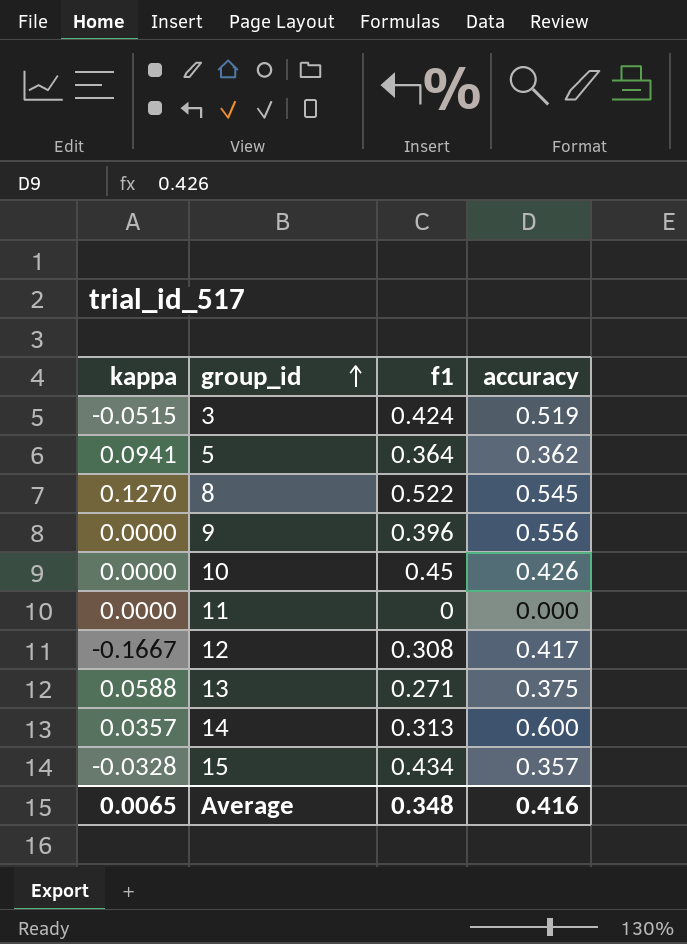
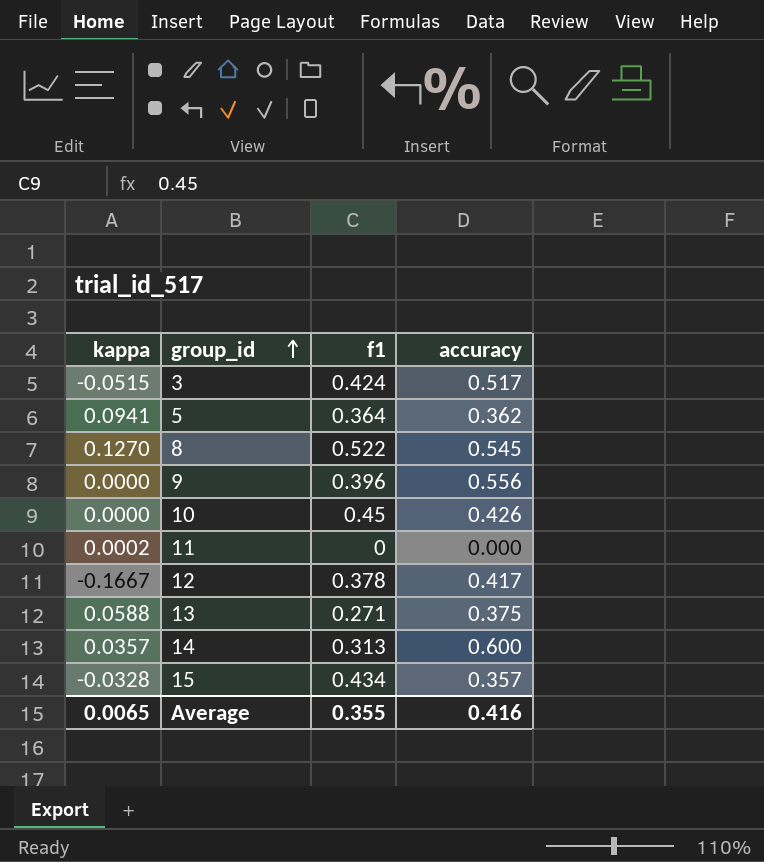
3 | accuracy: 0.519 -> 0.517
11 | kappa: 0.0000 -> 0.0002
12 | f1: 0.308 -> 0.378
Average | f1: 0.348 -> 0.355

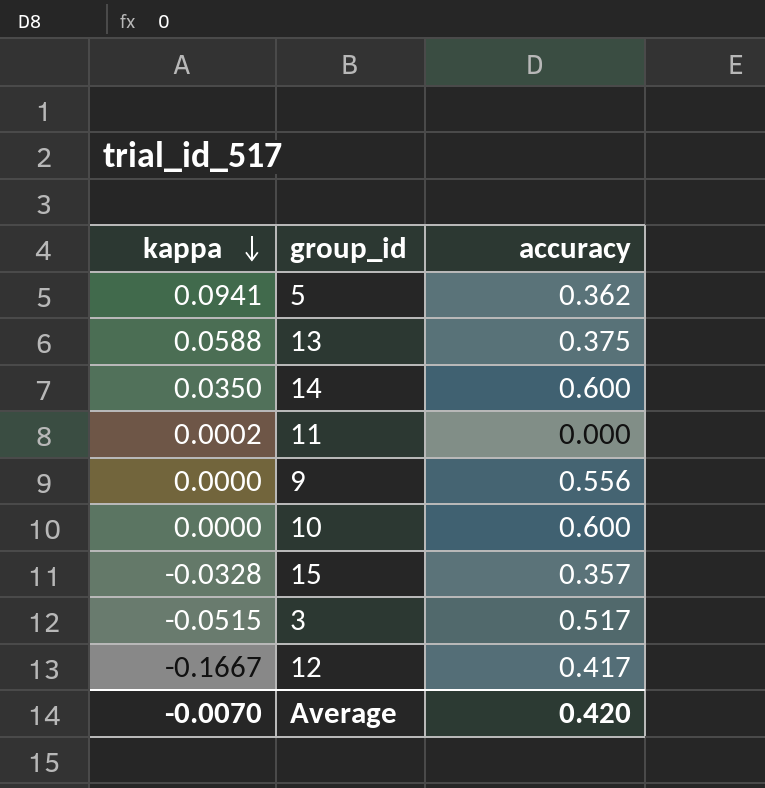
row order: group_id ascending -> kappa descending
column f1 | position: 3 -> none
row 8: 0.1270 | 0.522 | 0.545 -> none
14 | kappa: 0.0357 -> 0.0350
10 | accuracy: 0.426 -> 0.600
Average | kappa: 0.0065 -> -0.0070
Average | accuracy: 0.416 -> 0.420

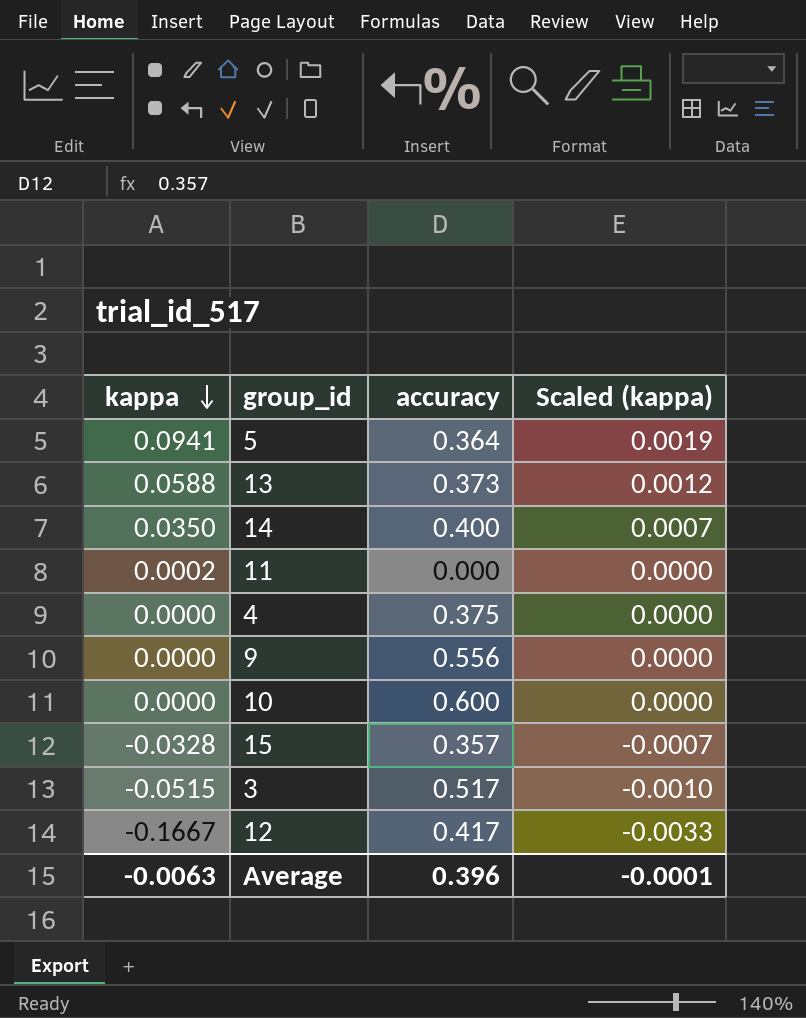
column Scaled (kappa) | formula: none -> [kappa] * 0.02
5 | accuracy: 0.362 -> 0.364
13 | accuracy: 0.375 -> 0.373
14 | accuracy: 0.600 -> 0.400
row 4: none -> 0.0000 | 0.375 | 0.0000
Average | kappa: -0.0070 -> -0.0063
Average | accuracy: 0.420 -> 0.396

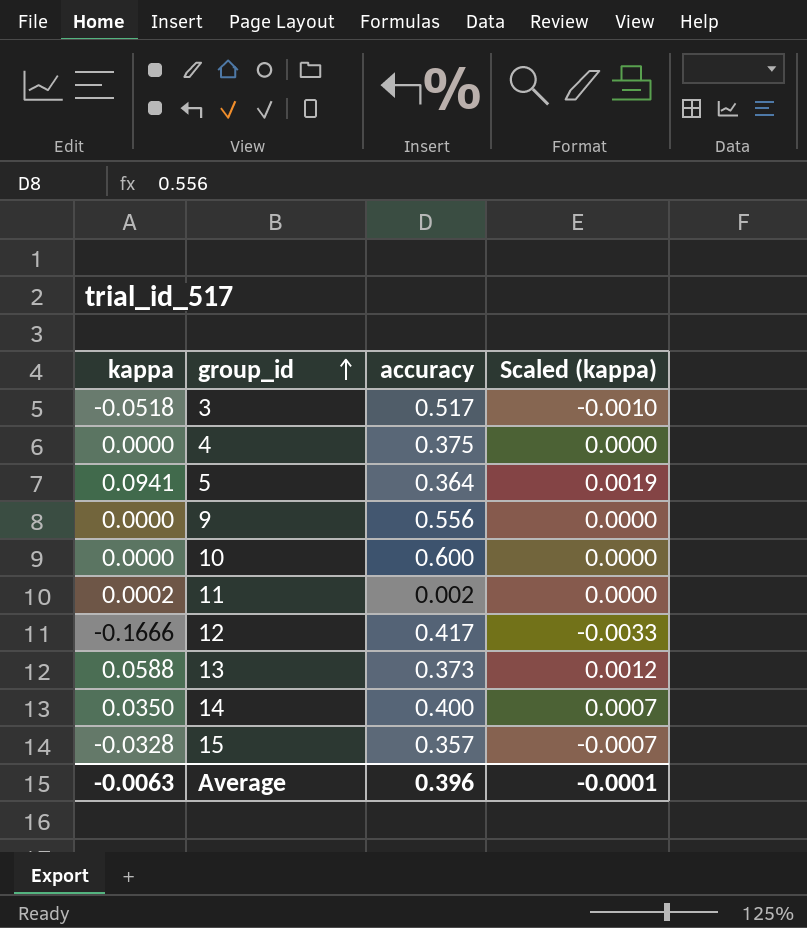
row order: kappa descending -> group_id ascending
3 | kappa: -0.0515 -> -0.0518
11 | accuracy: 0.000 -> 0.002
12 | kappa: -0.1667 -> -0.1666

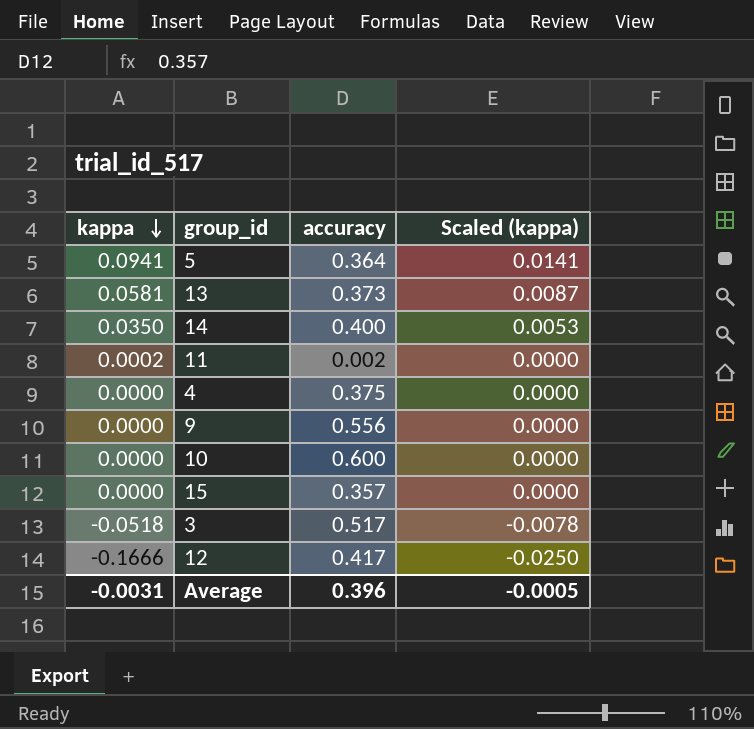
row order: group_id ascending -> kappa descending
column Scaled (kappa) | formula: [kappa] * 0.02 -> [kappa] * 0.15
13 | kappa: 0.0588 -> 0.0581
15 | kappa: -0.0328 -> 0.0000
Average | kappa: -0.0063 -> -0.0031
Average | Scaled (kappa): -0.0001 -> -0.0005

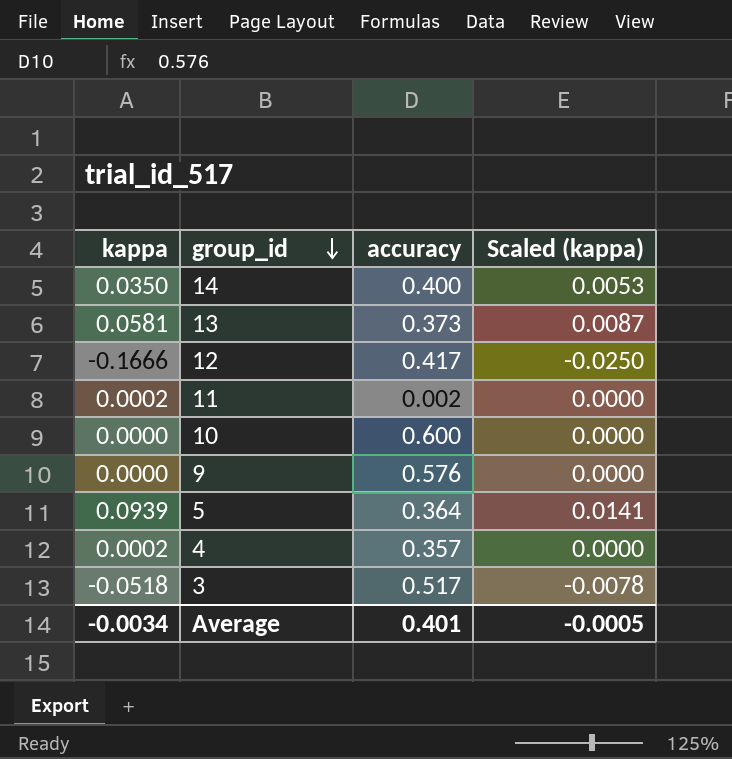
row order: kappa descending -> group_id descending
row 15: 0.0000 | 0.357 | 0.0000 -> none
9 | accuracy: 0.556 -> 0.576
5 | kappa: 0.0941 -> 0.0939
4 | kappa: 0.0000 -> 0.0002
4 | accuracy: 0.375 -> 0.357
Average | kappa: -0.0031 -> -0.0034
Average | accuracy: 0.396 -> 0.401

